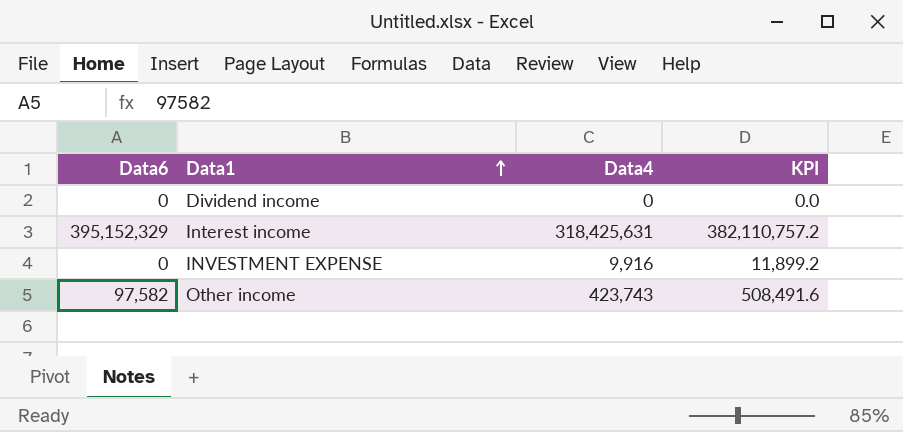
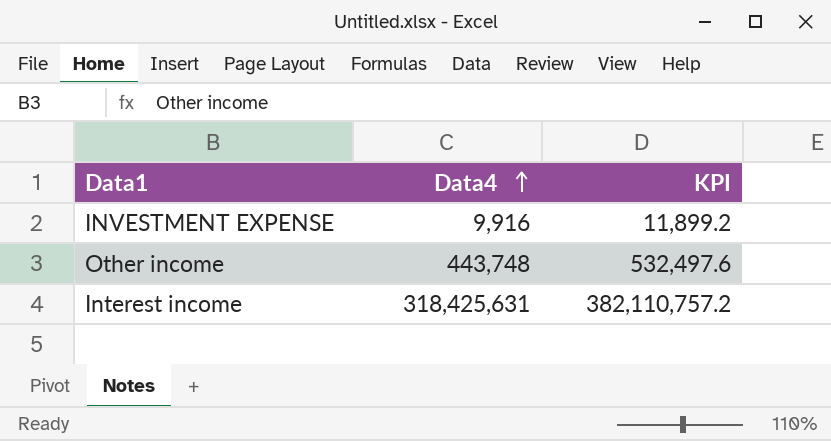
row order: Data1 ascending -> Data4 ascending
column Data6 | position: 1 -> none
row Dividend income: 0 | 0 | 0.0 -> none
Other income | Data4: 423,743 -> 443,748
Other income | KPI: 508,491.6 -> 532,497.6

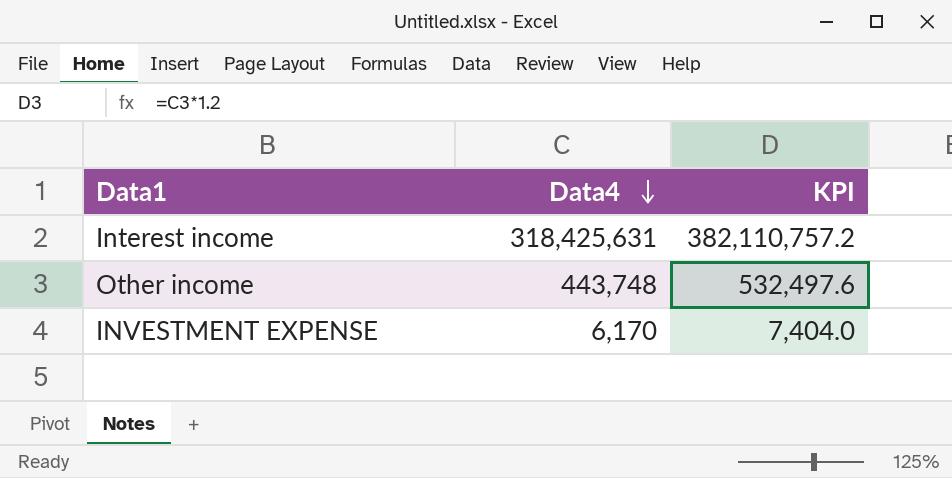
row order: Data4 ascending -> Data4 descending
INVESTMENT EXPENSE | Data4: 9,916 -> 6,170
INVESTMENT EXPENSE | KPI: 11,899.2 -> 7,404.0

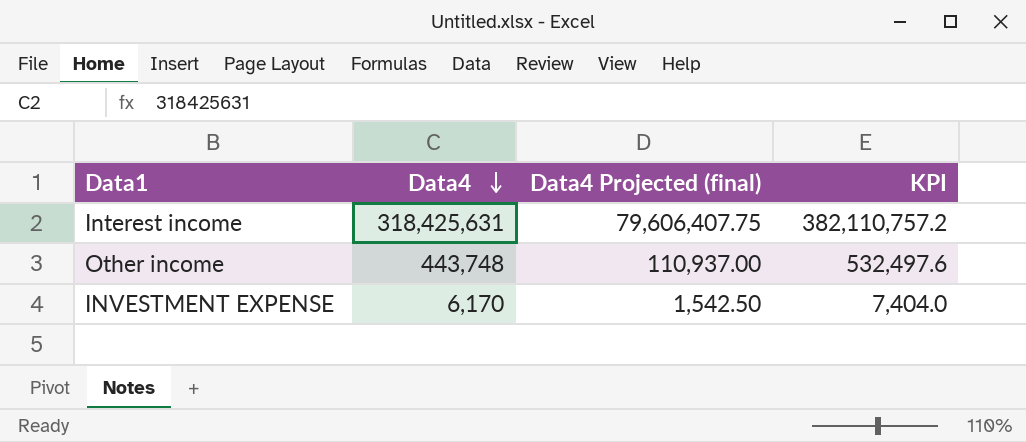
column Data4 Projected (final) | formula: none -> [Data4] * 0.25

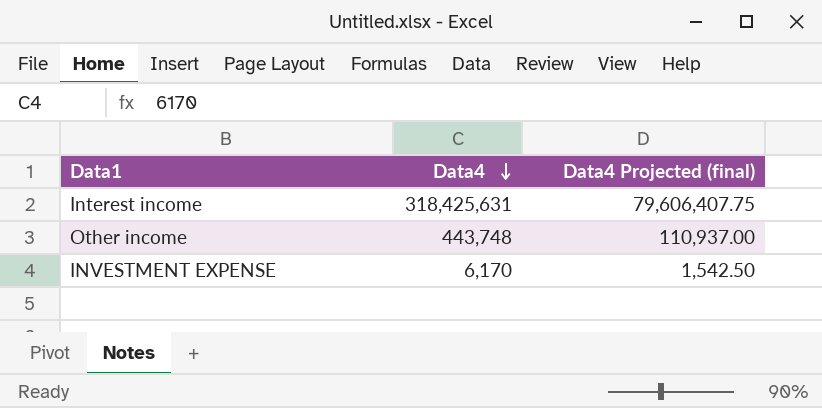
column KPI | formula: [Data4] * 1.2 -> none

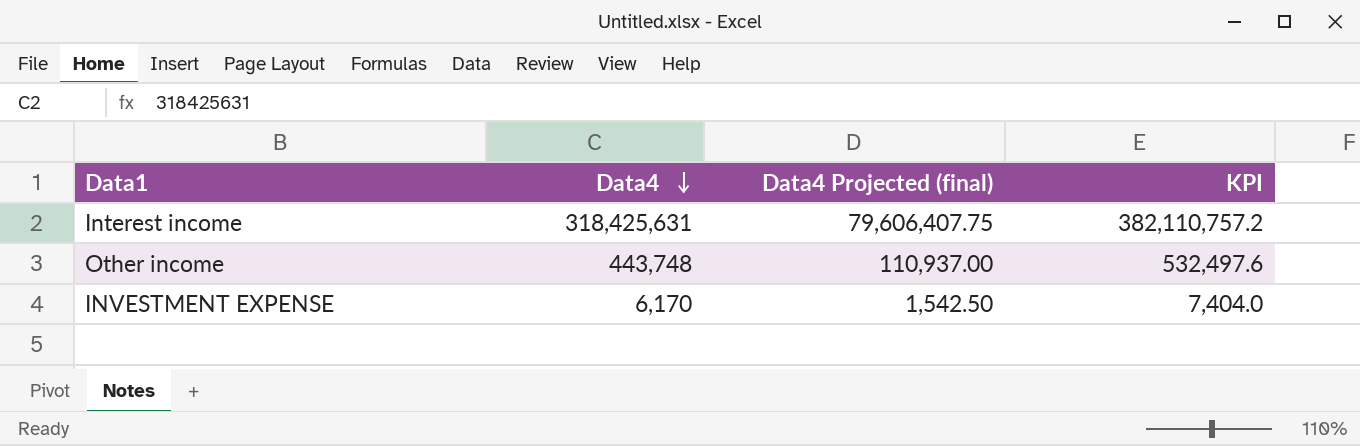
column KPI | formula: none -> [Data4] * 1.2

